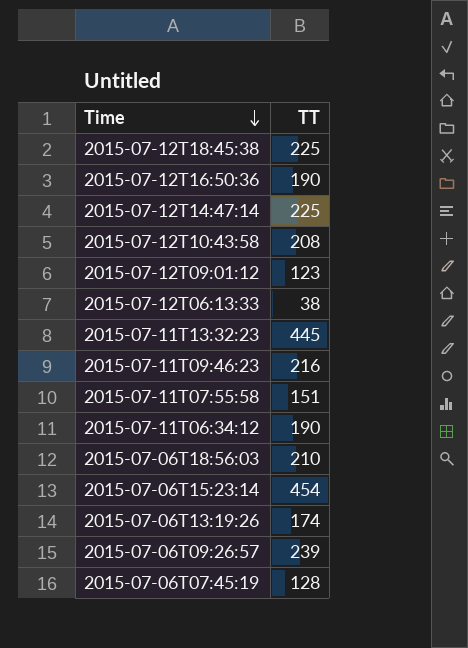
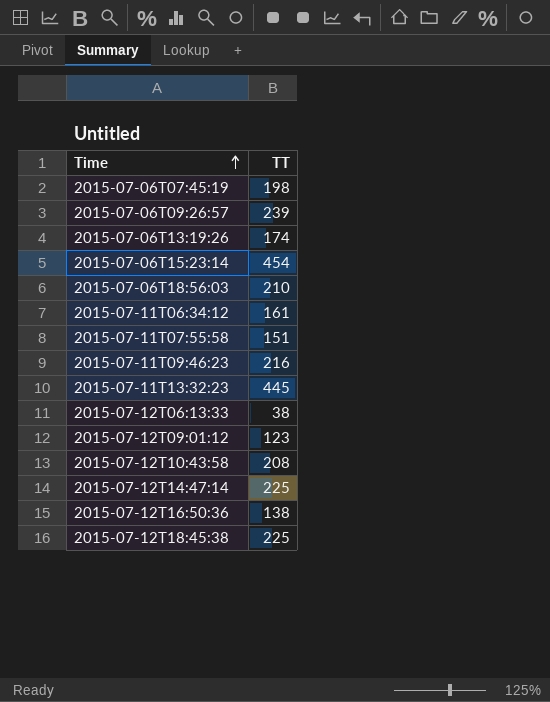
row order: Time descending -> Time ascending
2015-07-06T07:45:19 | TT: 128 -> 198
2015-07-11T06:34:12 | TT: 190 -> 161
2015-07-12T16:50:36 | TT: 190 -> 138

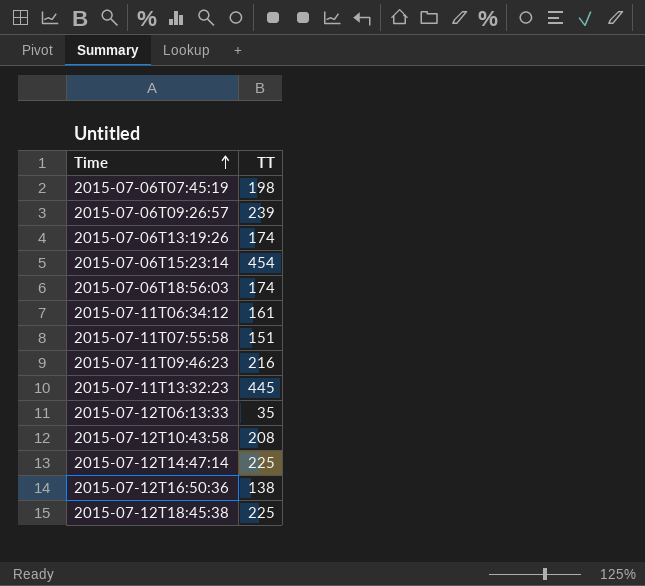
row 2015-07-12T09:01:12: 123 -> none
2015-07-06T18:56:03 | TT: 210 -> 174
2015-07-12T06:13:33 | TT: 38 -> 35

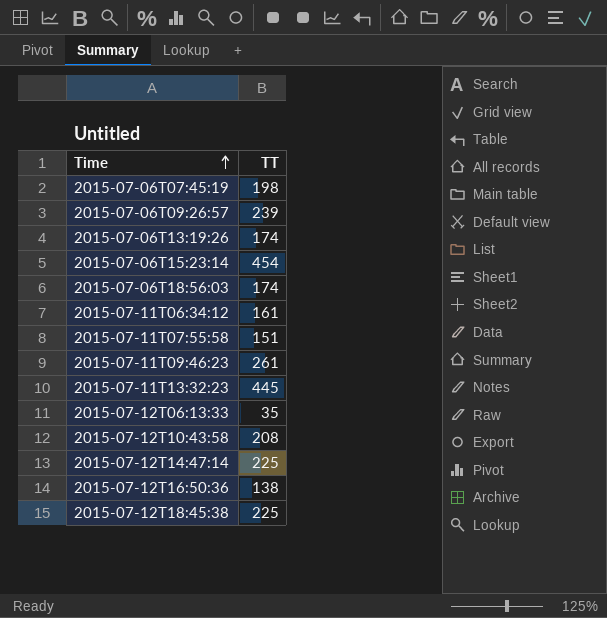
2015-07-11T09:46:23 | TT: 216 -> 261

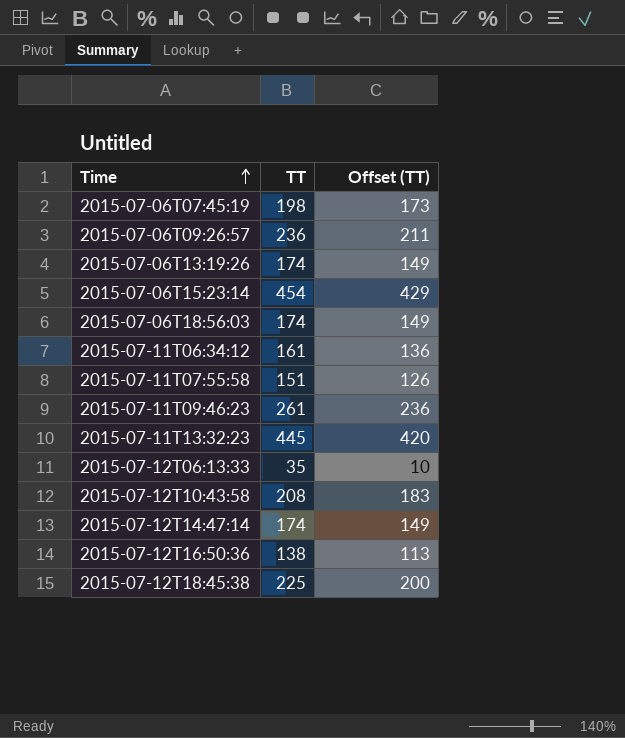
column Offset (TT) | formula: none -> [TT] - 25
2015-07-06T09:26:57 | TT: 239 -> 236
2015-07-12T14:47:14 | TT: 225 -> 174

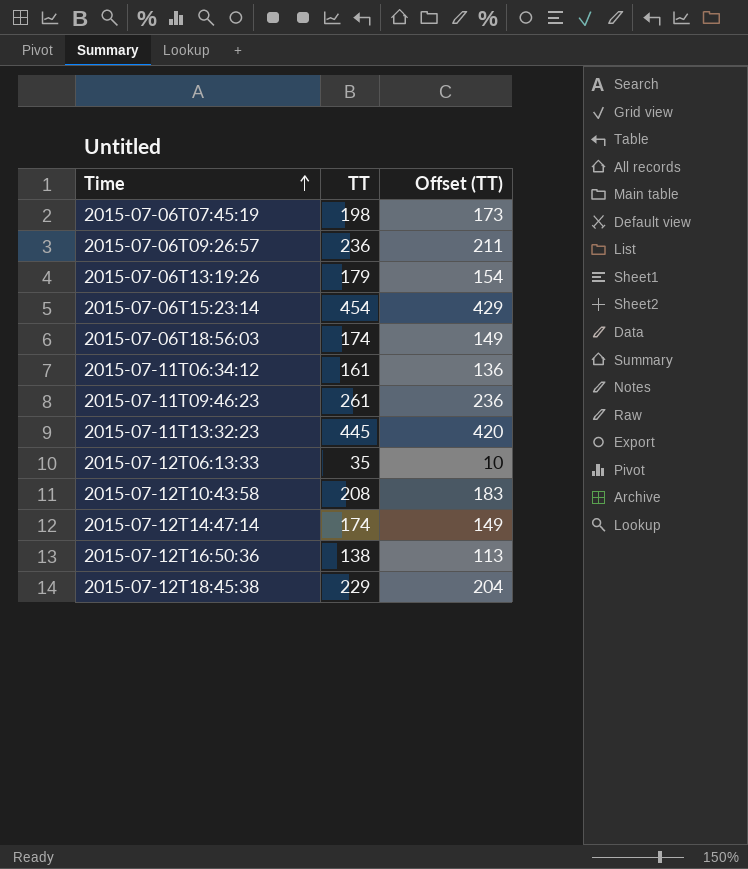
row 2015-07-11T07:55:58: 151 | 126 -> none
2015-07-06T13:19:26 | TT: 174 -> 179
2015-07-06T13:19:26 | Offset (TT): 149 -> 154
2015-07-12T18:45:38 | TT: 225 -> 229
2015-07-12T18:45:38 | Offset (TT): 200 -> 204

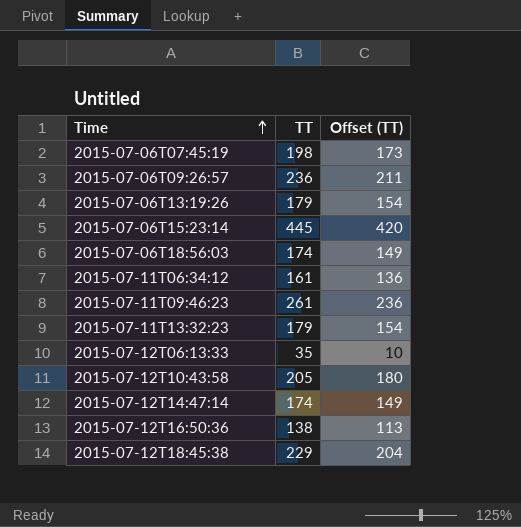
2015-07-06T15:23:14 | TT: 454 -> 445
2015-07-06T15:23:14 | Offset (TT): 429 -> 420
2015-07-11T13:32:23 | TT: 445 -> 179
2015-07-11T13:32:23 | Offset (TT): 420 -> 154
2015-07-12T10:43:58 | TT: 208 -> 205
2015-07-12T10:43:58 | Offset (TT): 183 -> 180

